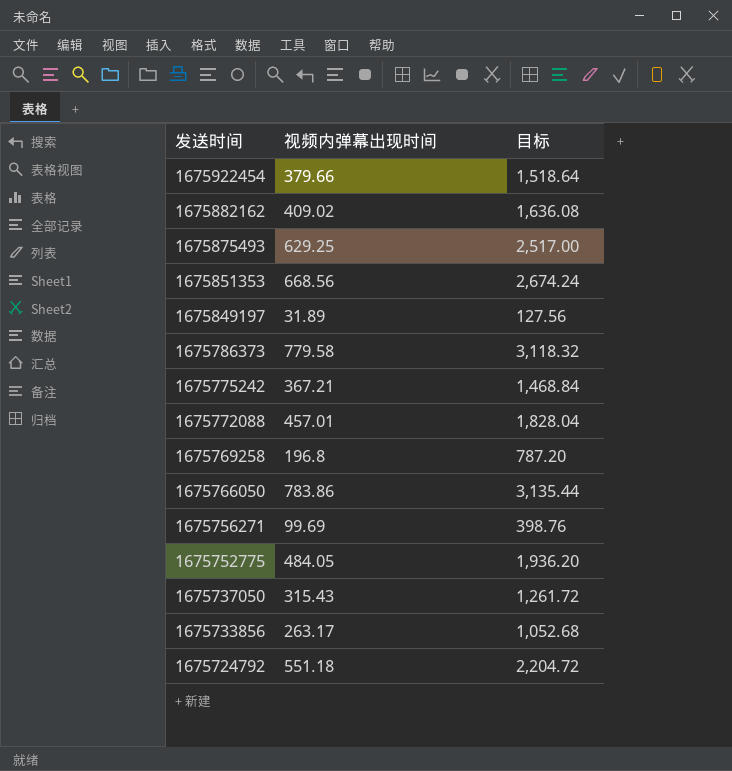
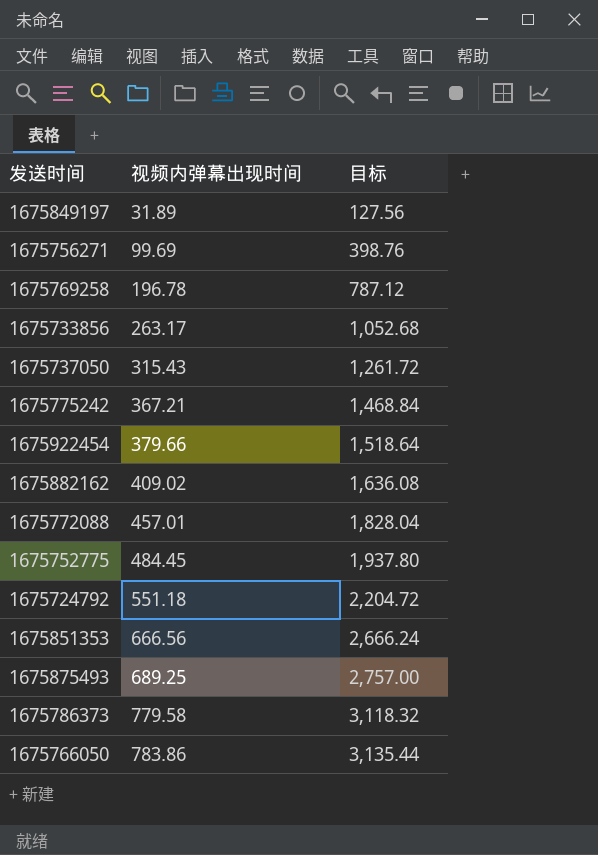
row order: 发送时间 descending -> 视频内弹幕出现时间 ascending
1675769258 | 视频内弹幕出现时间: 196.8 -> 196.78
1675769258 | 目标: 787.20 -> 787.12
1675752775 | 视频内弹幕出现时间: 484.05 -> 484.45
1675752775 | 目标: 1,936.20 -> 1,937.80
1675851353 | 视频内弹幕出现时间: 668.56 -> 666.56
1675851353 | 目标: 2,674.24 -> 2,666.24
1675875493 | 视频内弹幕出现时间: 629.25 -> 689.25
1675875493 | 目标: 2,517.00 -> 2,757.00

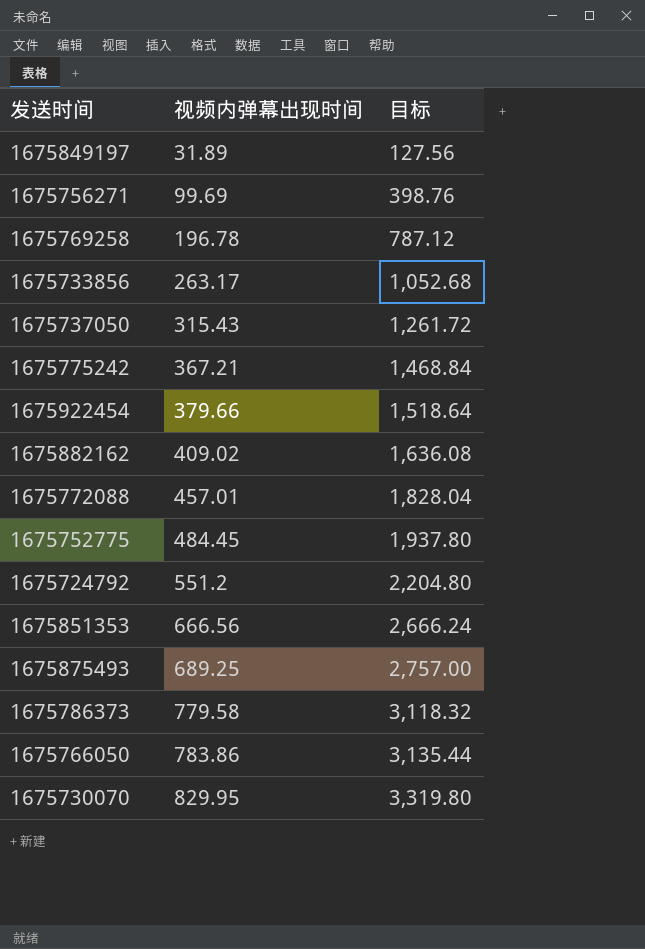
1675724792 | 视频内弹幕出现时间: 551.18 -> 551.2
1675724792 | 目标: 2,204.72 -> 2,204.80
row 1675730070: none -> 829.95 | 3,319.80

